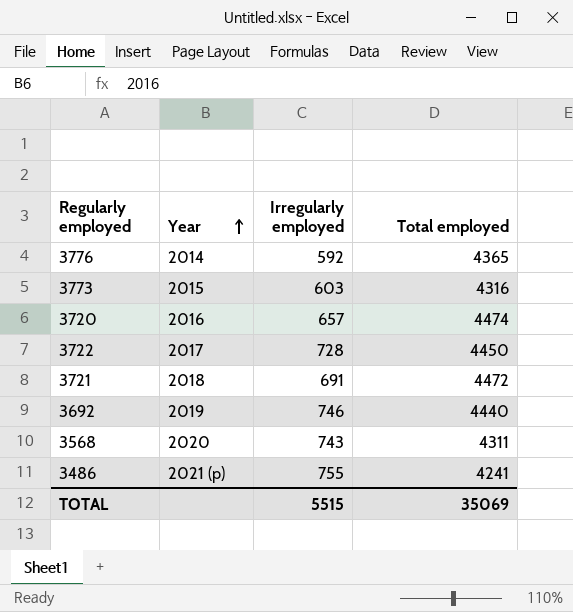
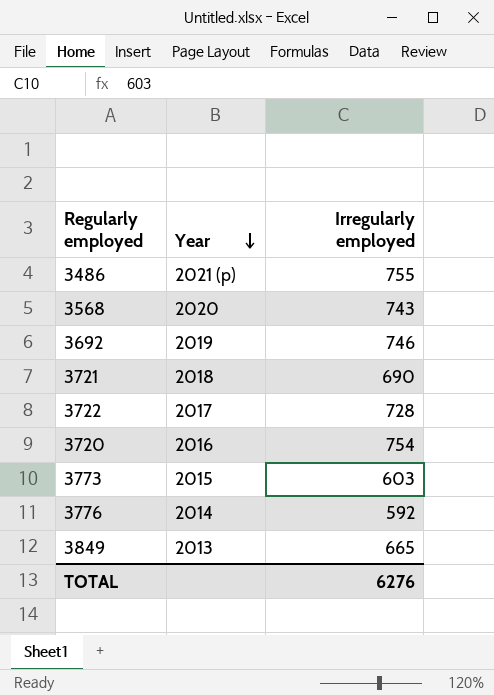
row order: Year ascending -> Year descending
column Total employed | position: 4 -> none
3721 | Irregularly employed: 691 -> 690
3720 | Irregularly employed: 657 -> 754
row 3849: none -> 2013 | 665
TOTAL | Irregularly employed: 5515 -> 6276

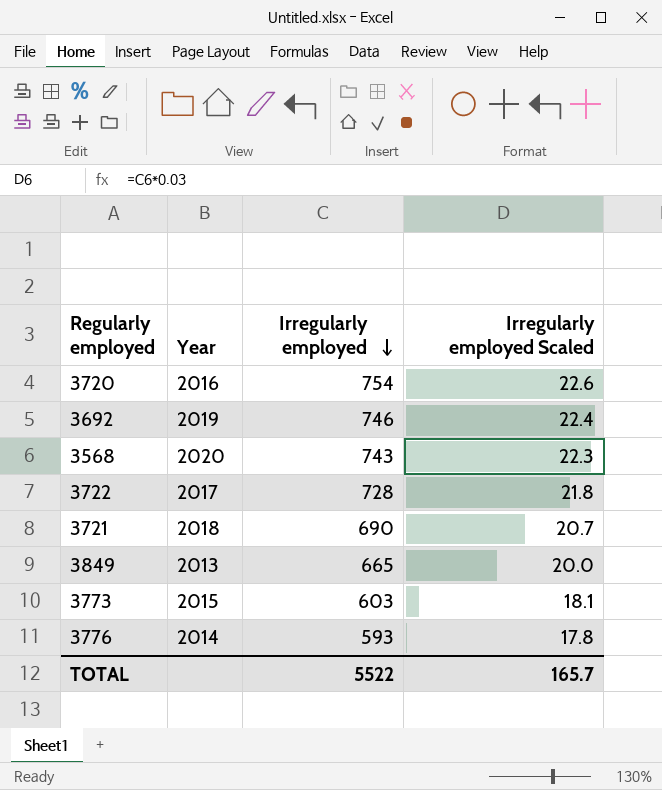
row order: Year descending -> Irregularly employed descending
column Irregularly employed Scaled | formula: none -> [Irregularly employed] * 0.03
row 3486: 2021 (p) | 755 -> none
3776 | Irregularly employed: 592 -> 593
TOTAL | Irregularly employed: 6276 -> 5522

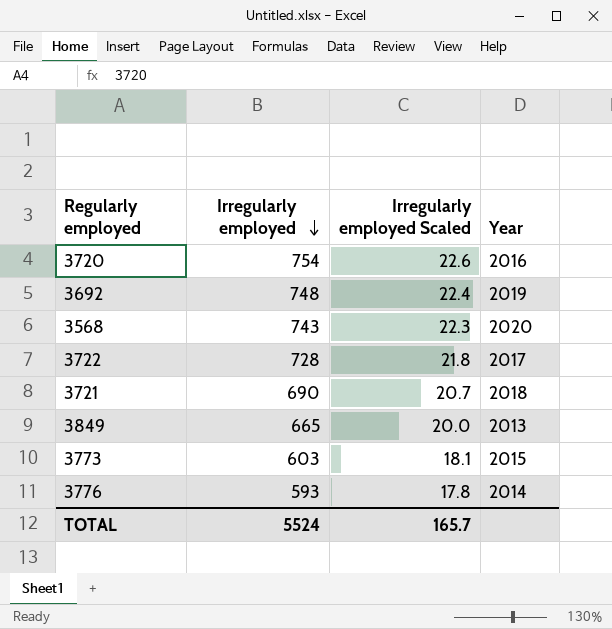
column Year | position: 2 -> 4
3692 | Irregularly employed: 746 -> 748
TOTAL | Irregularly employed: 5522 -> 5524

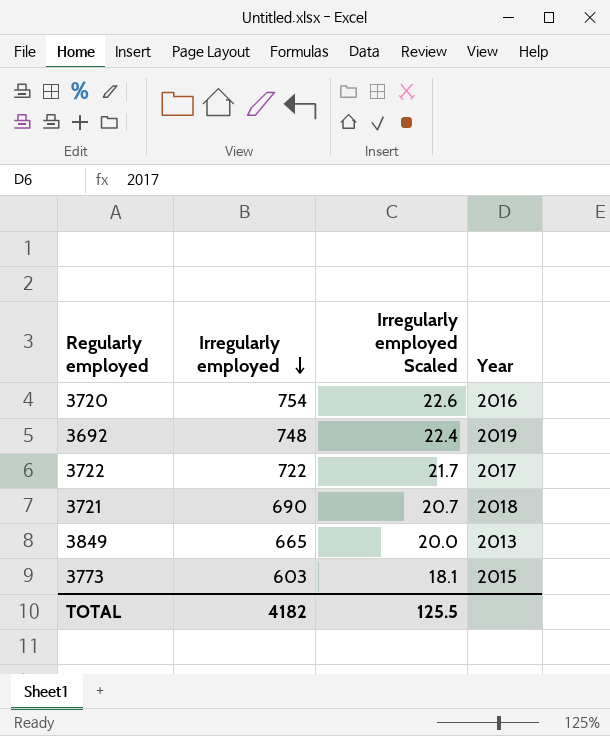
row 3568: 743 | 22.3 | 2020 -> none
row 3776: 593 | 17.8 | 2014 -> none
3722 | Irregularly employed: 728 -> 722
3722 | Irregularly employed Scaled: 21.8 -> 21.7
TOTAL | Irregularly employed: 5524 -> 4182
TOTAL | Irregularly employed Scaled: 165.7 -> 125.5

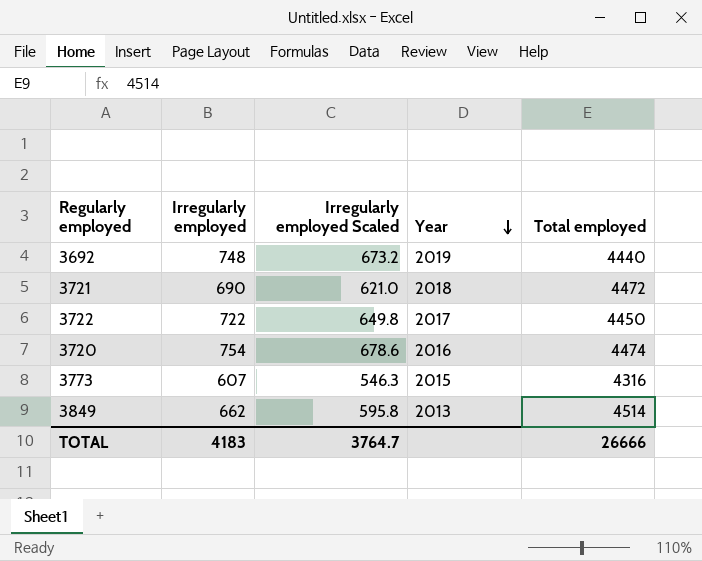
row order: Irregularly employed descending -> Year descending
column Irregularly employed Scaled | formula: [Irregularly employed] * 0.03 -> [Irregularly employed] * 0.9
column Total employed | position: none -> 5
3773 | Irregularly employed: 603 -> 607
3849 | Irregularly employed: 665 -> 662
TOTAL | Irregularly employed: 4182 -> 4183
TOTAL | Irregularly employed Scaled: 125.5 -> 3764.7

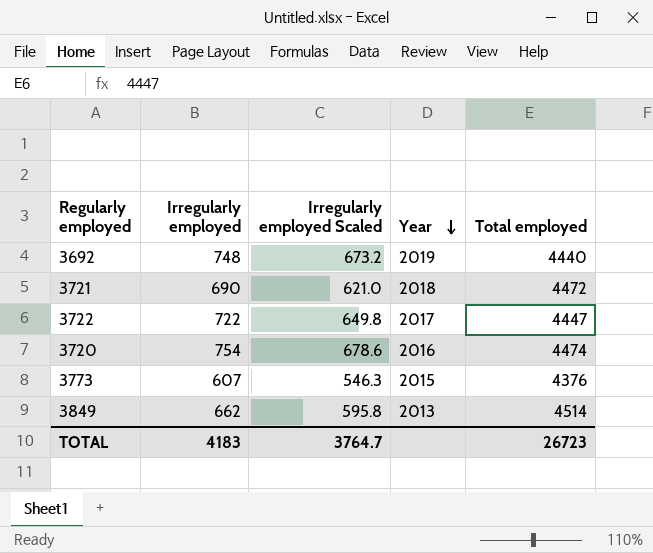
3722 | Total employed: 4450 -> 4447
3773 | Total employed: 4316 -> 4376
TOTAL | Total employed: 26666 -> 26723

